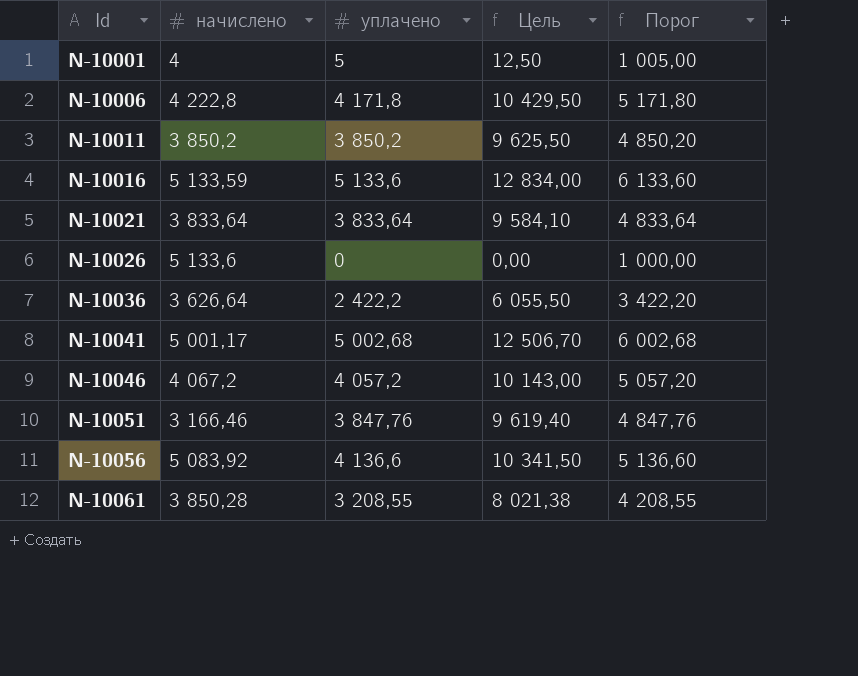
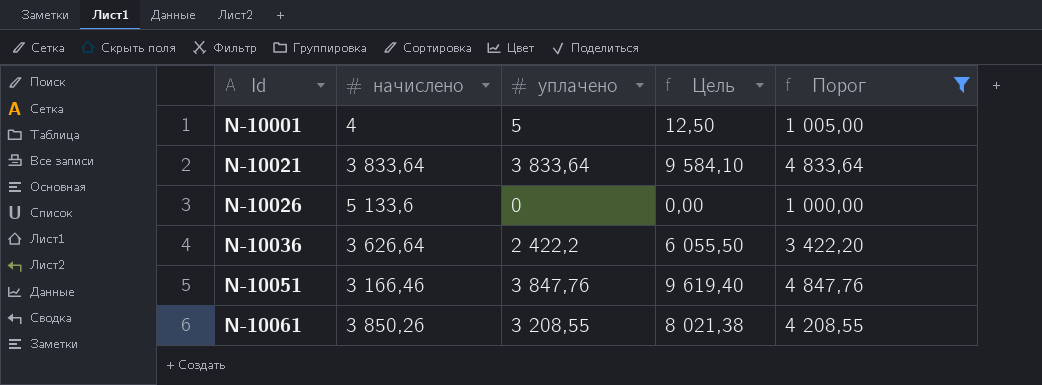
filter: none -> Порог <= 4 847,76
N-10061 | начислено: 3 850,28 -> 3 850,26

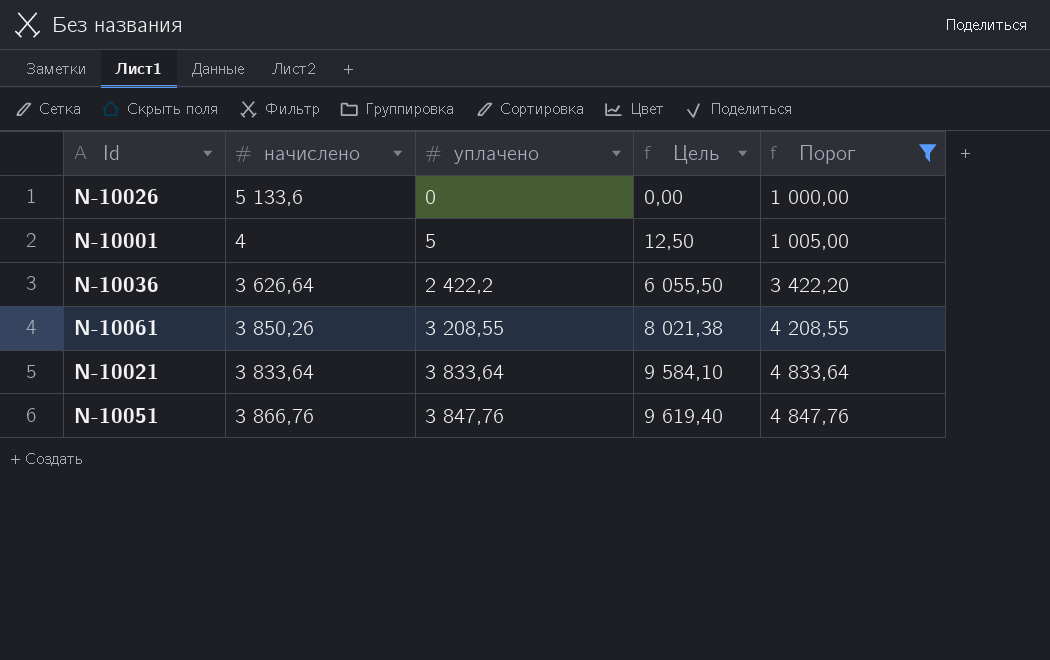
row order: Id ascending -> уплачено ascending
N-10051 | начислено: 3 166,46 -> 3 866,76

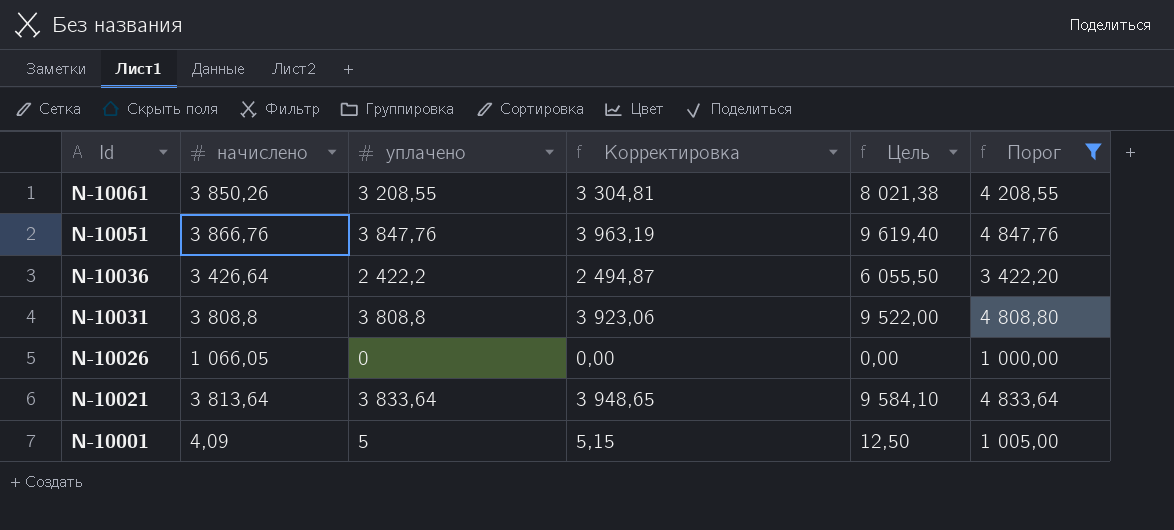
row order: уплачено ascending -> Id descending
column Корректировка | formula: none -> [уплачено] * 1,03
N-10036 | начислено: 3 626,64 -> 3 426,64
row N-10031: none -> 3 808,8 | 3 808,8 | 3 923,06 | 9 522,00 | 4 808,80
N-10026 | начислено: 5 133,6 -> 1 066,05
N-10021 | начислено: 3 833,64 -> 3 813,64
N-10001 | начислено: 4 -> 4,09

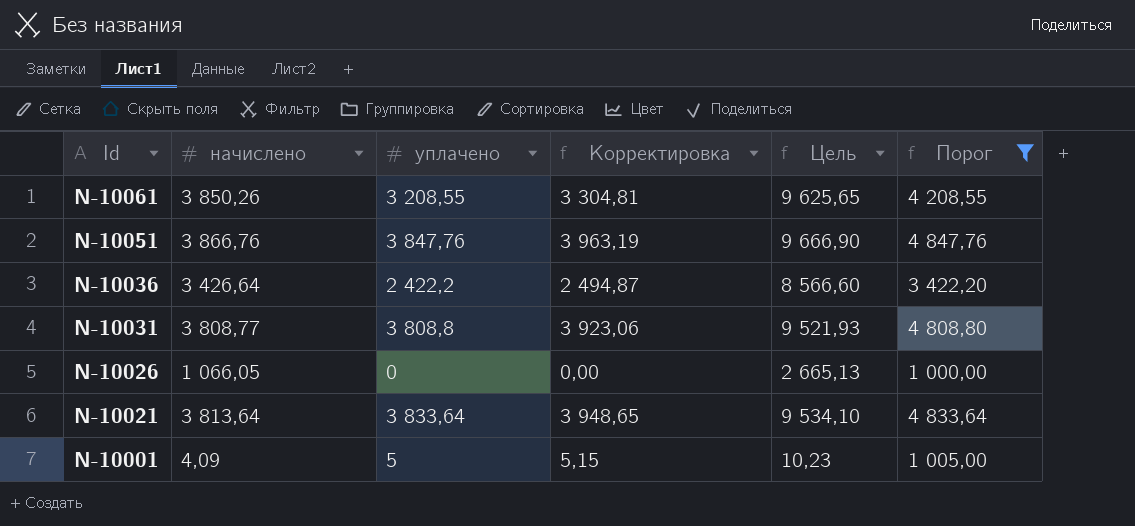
column Цель | formula: [уплачено] * 2,5 -> [начислено] * 2,5
N-10031 | начислено: 3 808,8 -> 3 808,77

